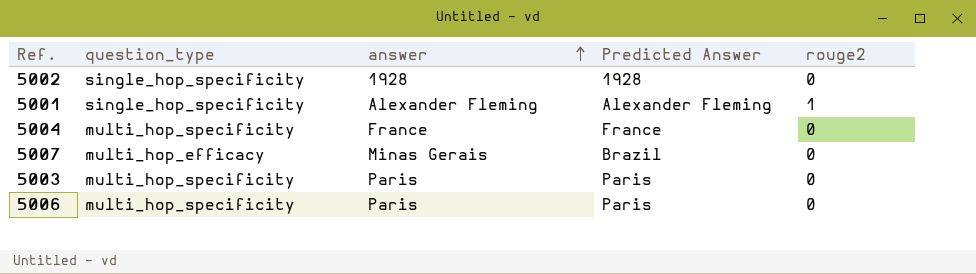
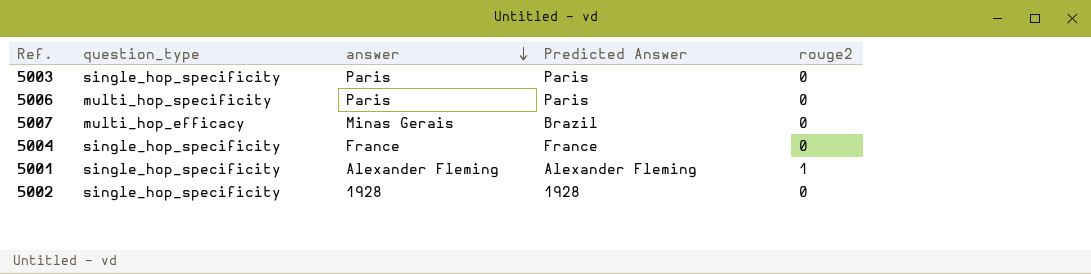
row order: answer ascending -> answer descending
5003 | question_type: multi_hop_specificity -> single_hop_specificity
5004 | question_type: multi_hop_specificity -> single_hop_specificity

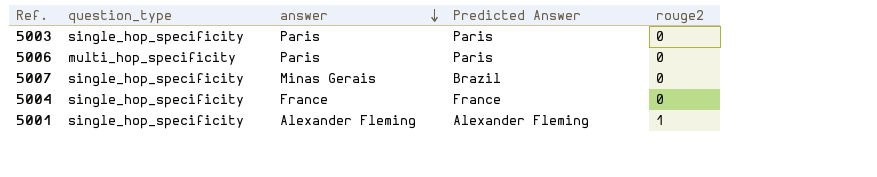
row 5002: single_hop_specificity | 1928 | 1928 | 0 -> none
5007 | question_type: multi_hop_efficacy -> single_hop_specificity

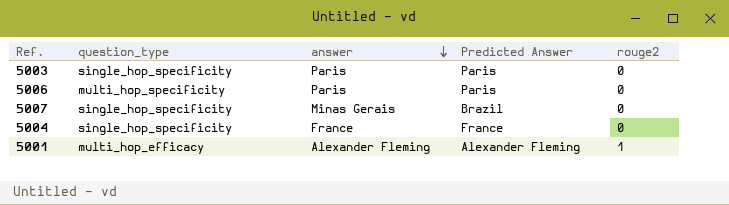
5001 | question_type: single_hop_specificity -> multi_hop_efficacy

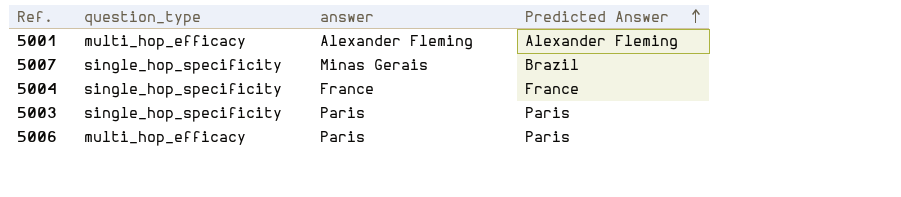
row order: answer descending -> Predicted Answer ascending
column rouge2 | position: 5 -> none
5006 | question_type: multi_hop_specificity -> multi_hop_efficacy

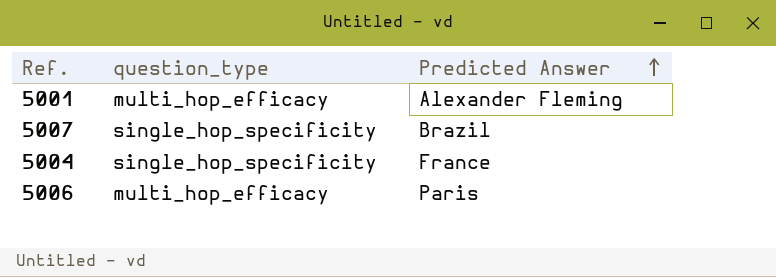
column answer | position: 3 -> none
row 5003: single_hop_specificity | Paris | Paris -> none

